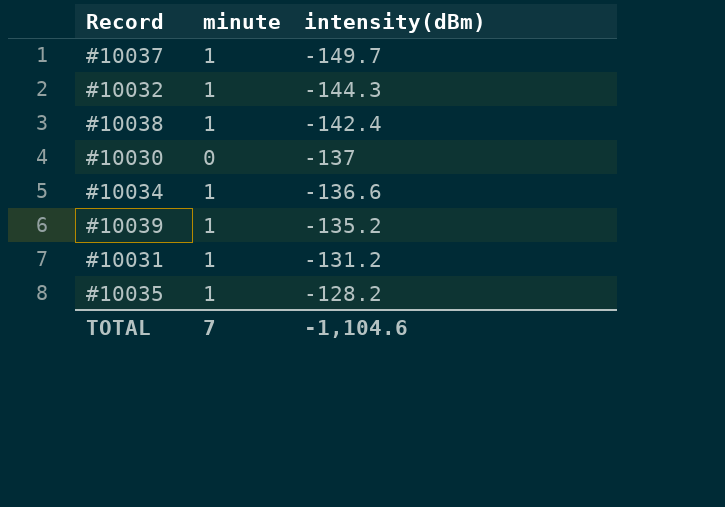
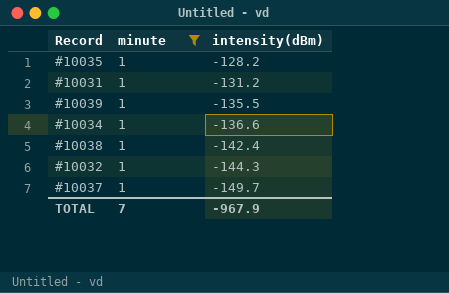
filter: none -> minute = 1
row order: intensity(dBm) ascending -> intensity(dBm) descending
#10039 | intensity(dBm): -135.2 -> -135.5
TOTAL | intensity(dBm): -1,104.6 -> -967.9

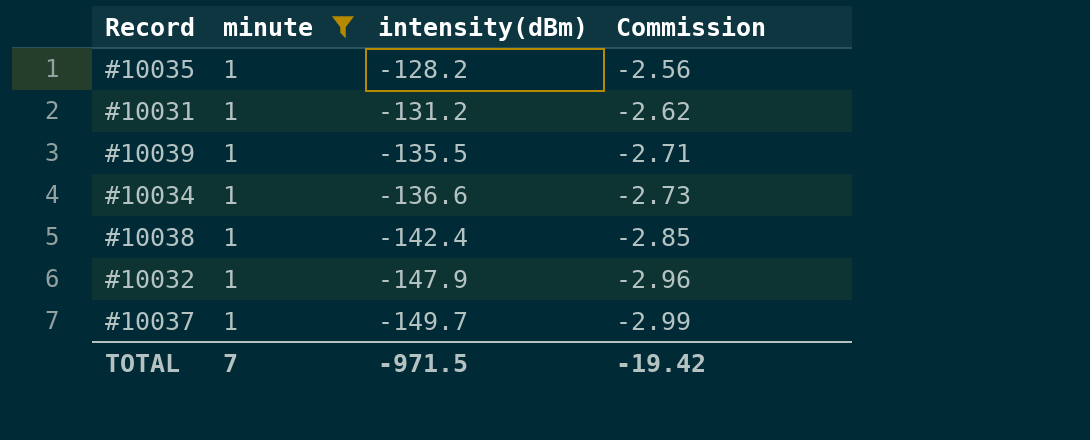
column Commission | formula: none -> [intensity(dBm)] * 0.02
#10032 | intensity(dBm): -144.3 -> -147.9
TOTAL | intensity(dBm): -967.9 -> -971.5

